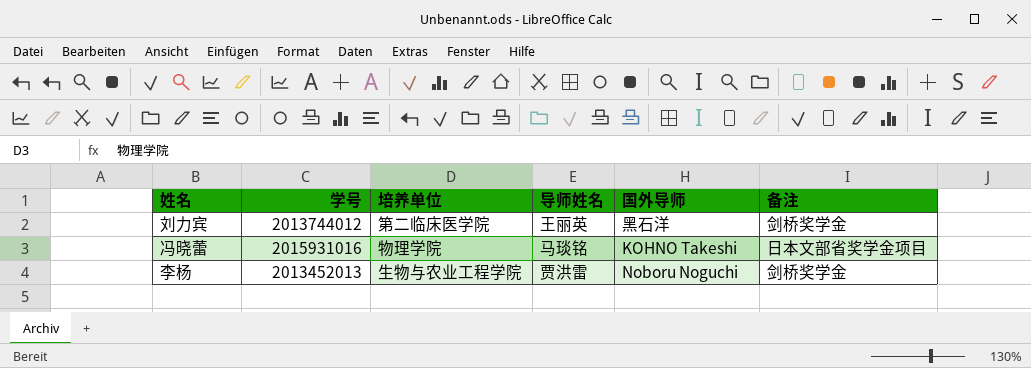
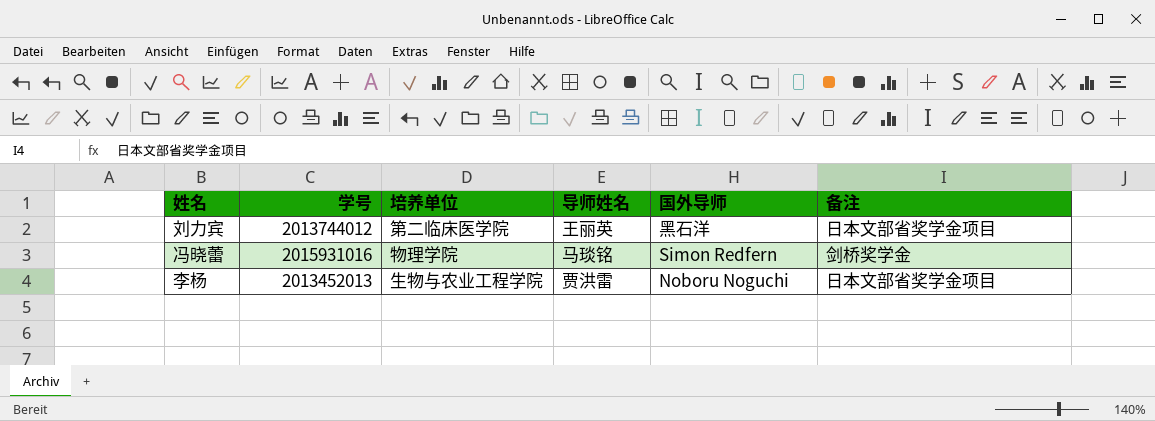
刘力宾 | 备注: 剑桥奖学金 -> 日本文部省奖学金项目
冯晓蕾 | 国外导师: KOHNO Takeshi -> Simon Redfern
冯晓蕾 | 备注: 日本文部省奖学金项目 -> 剑桥奖学金
李杨 | 备注: 剑桥奖学金 -> 日本文部省奖学金项目

